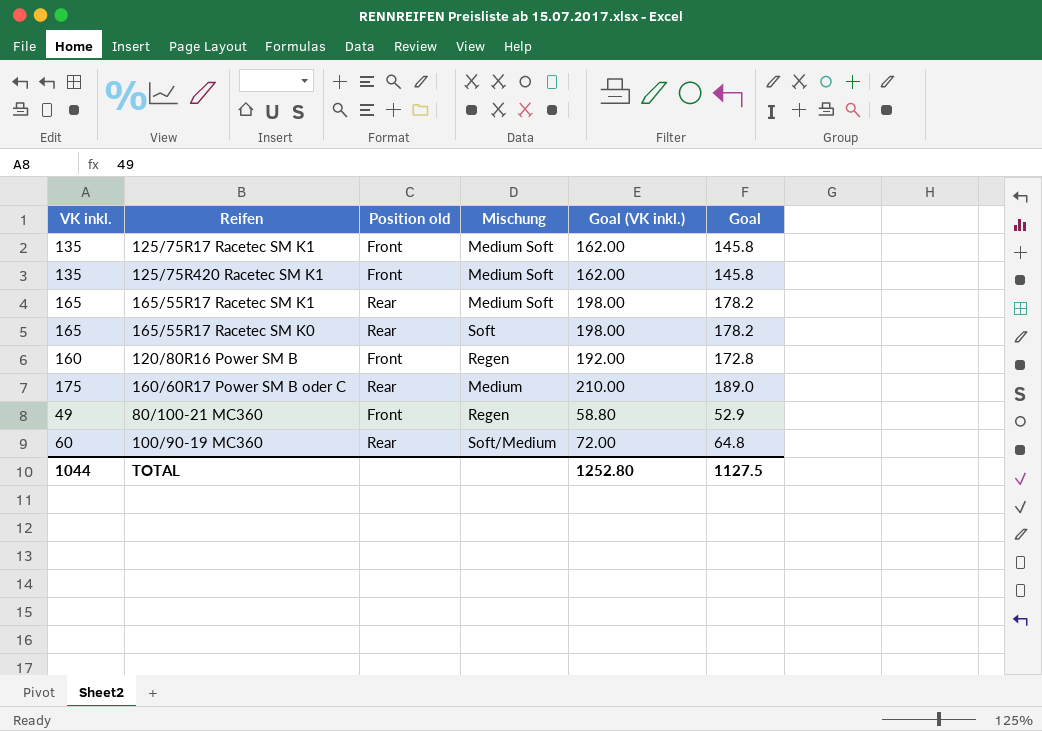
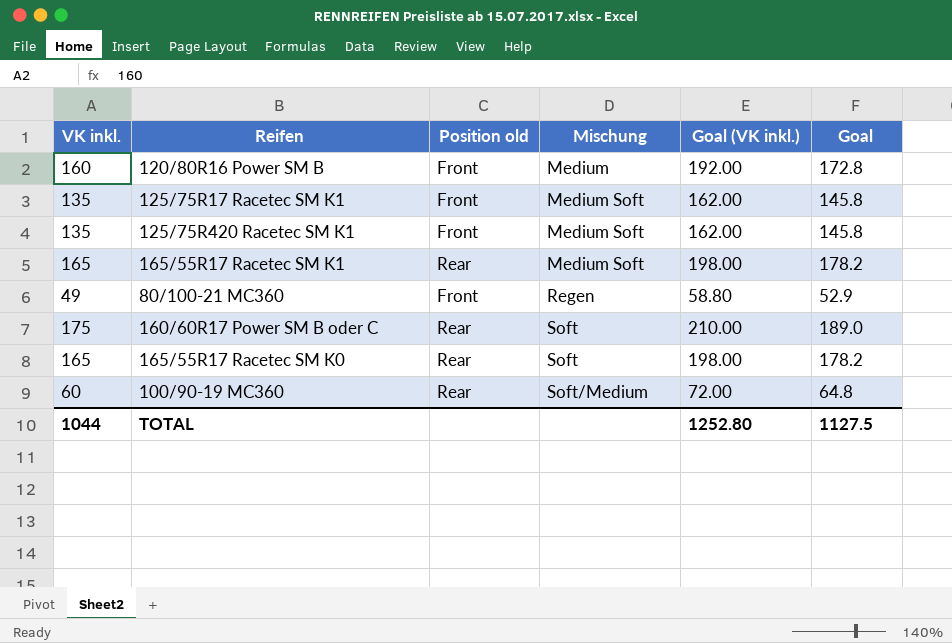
row order: none -> Mischung ascending
120/80R16 Power SM B | Mischung: Regen -> Medium
160/60R17 Power SM B oder C | Mischung: Medium -> Soft

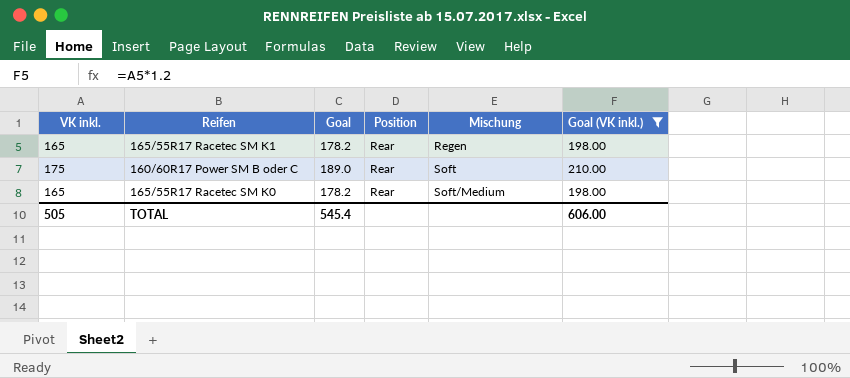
filter: none -> Goal (VK inkl.) >= 198.00
column Goal | position: 6 -> 3
column name: Position old -> Position
165/55R17 Racetec SM K1 | Mischung: Medium Soft -> Regen
165/55R17 Racetec SM K0 | Mischung: Soft -> Soft/Medium
TOTAL | VK inkl.: 1044 -> 505
TOTAL | Goal: 1127.5 -> 545.4
TOTAL | Goal (VK inkl.): 1252.80 -> 606.00

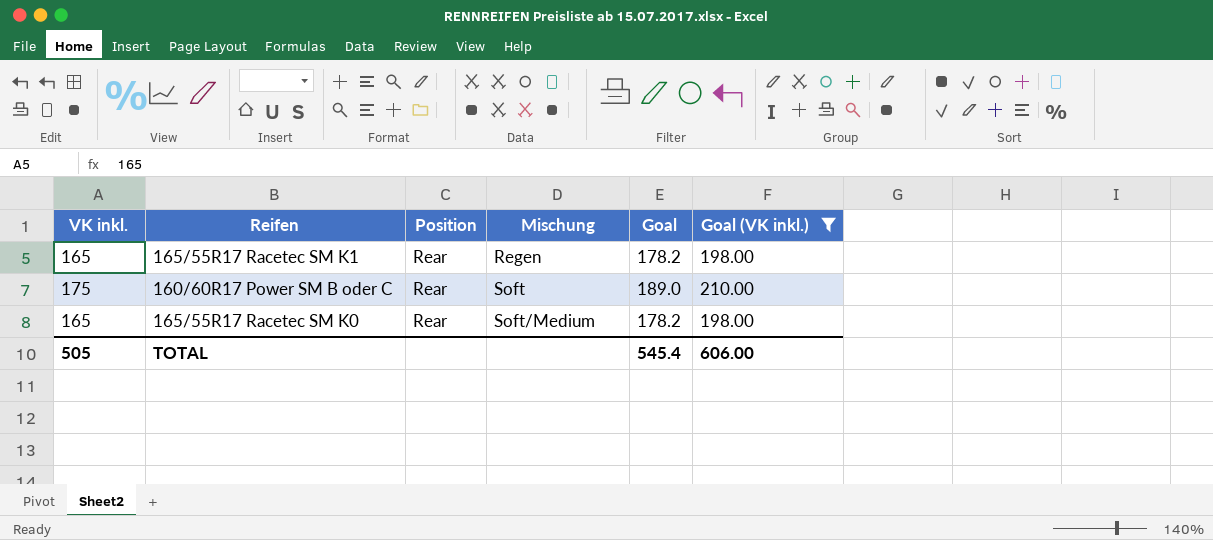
column Goal | position: 3 -> 5

